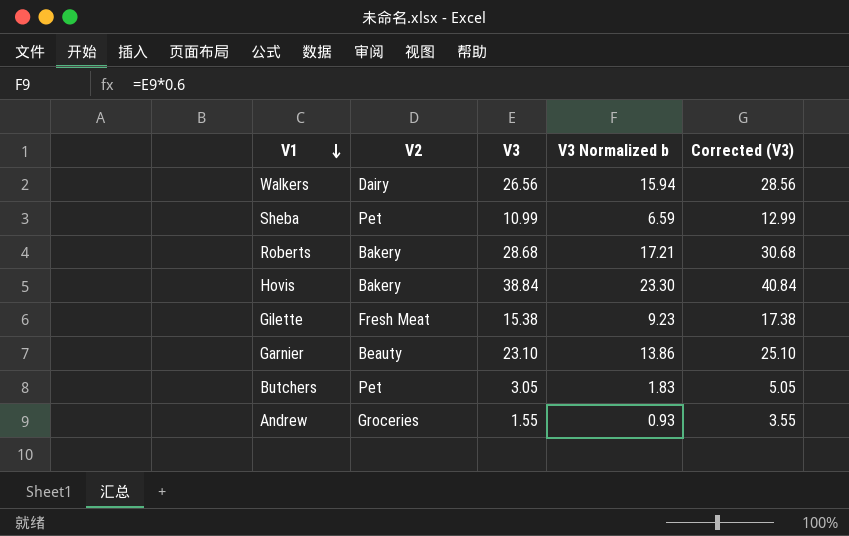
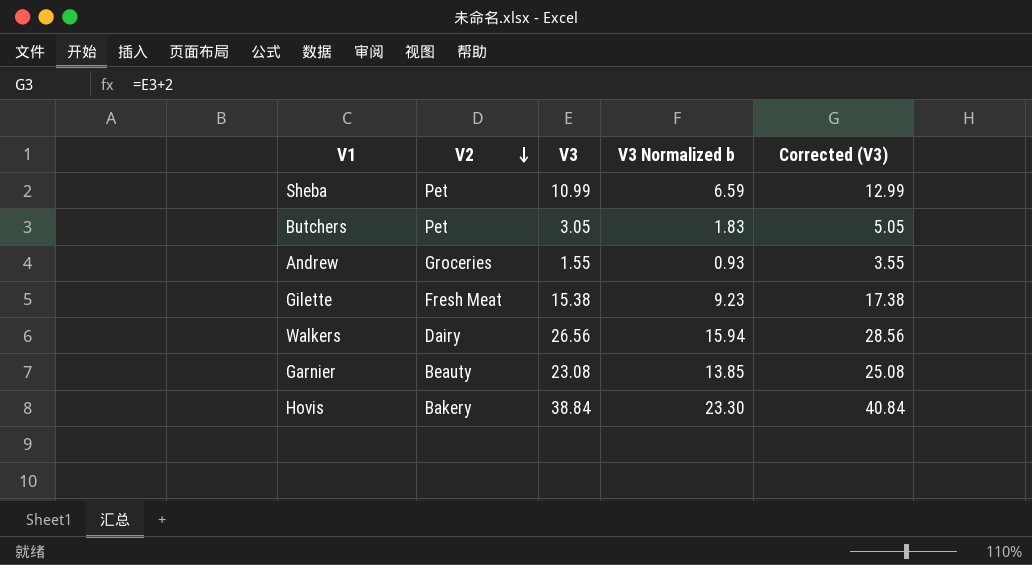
row order: V1 descending -> V2 descending
row Roberts: Bakery | 28.68 | 17.21 | 30.68 -> none
Garnier | V3: 23.10 -> 23.08
Garnier | V3 Normalized b: 13.86 -> 13.85
Garnier | Corrected (V3): 25.10 -> 25.08

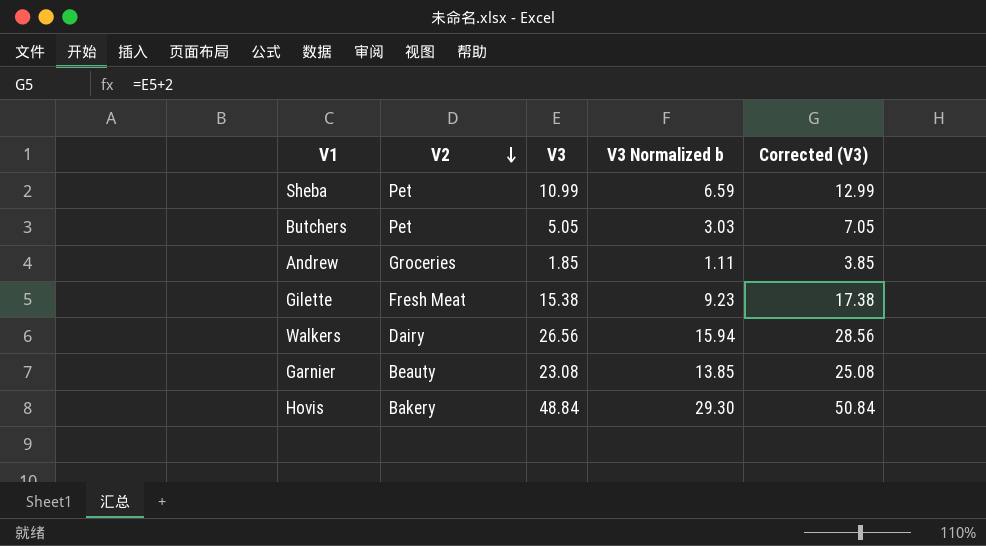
Butchers | V3: 3.05 -> 5.05
Butchers | V3 Normalized b: 1.83 -> 3.03
Butchers | Corrected (V3): 5.05 -> 7.05
Andrew | V3: 1.55 -> 1.85
Andrew | V3 Normalized b: 0.93 -> 1.11
Andrew | Corrected (V3): 3.55 -> 3.85
Hovis | V3: 38.84 -> 48.84
Hovis | V3 Normalized b: 23.30 -> 29.30
Hovis | Corrected (V3): 40.84 -> 50.84

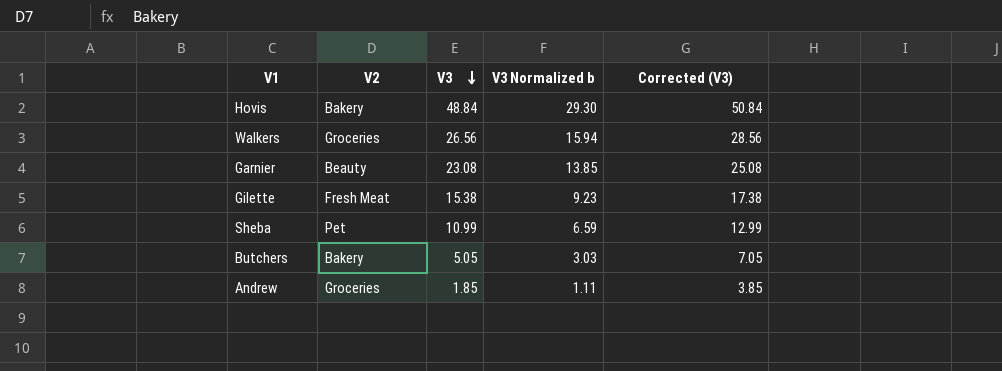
row order: V2 descending -> V3 descending
Walkers | V2: Dairy -> Groceries
Butchers | V2: Pet -> Bakery

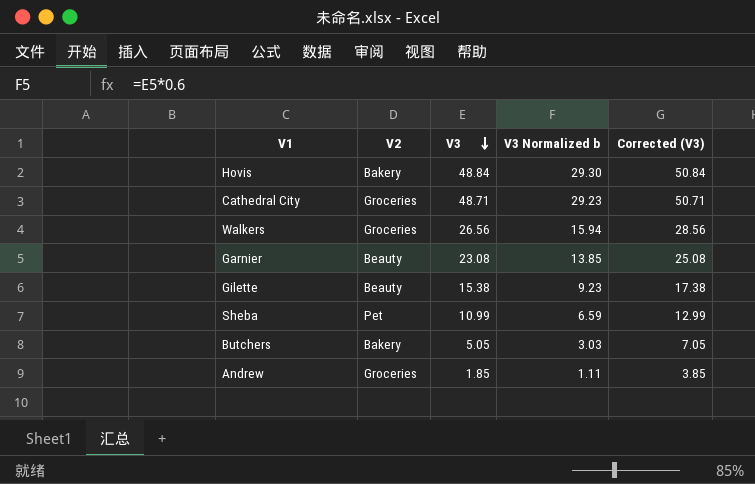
row Cathedral City: none -> Groceries | 48.71 | 29.23 | 50.71
Gilette | V2: Fresh Meat -> Beauty

